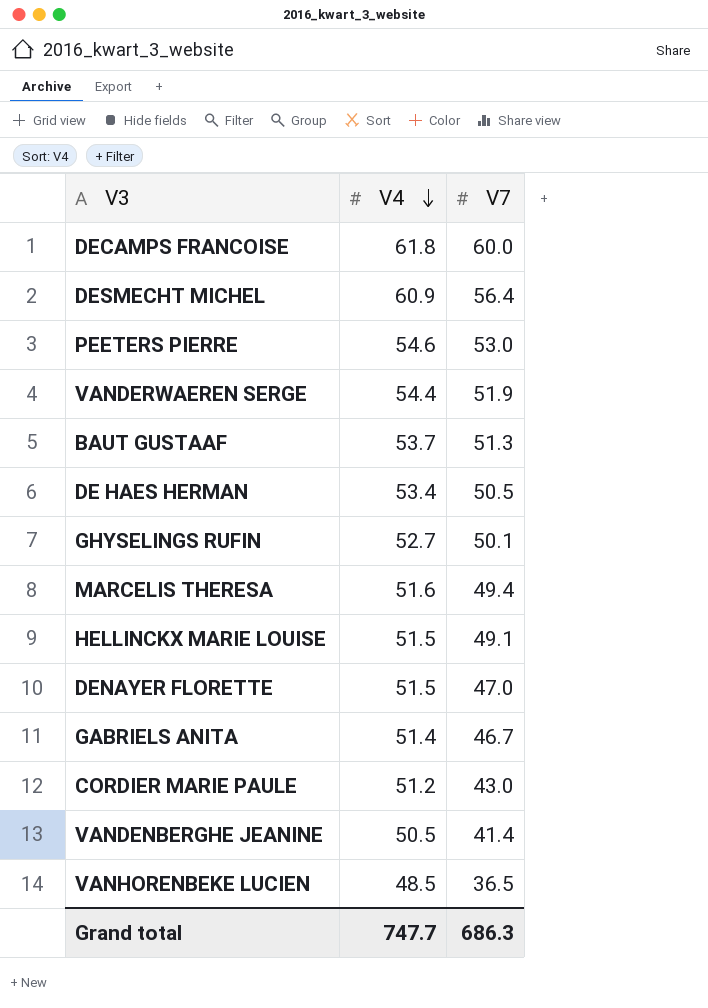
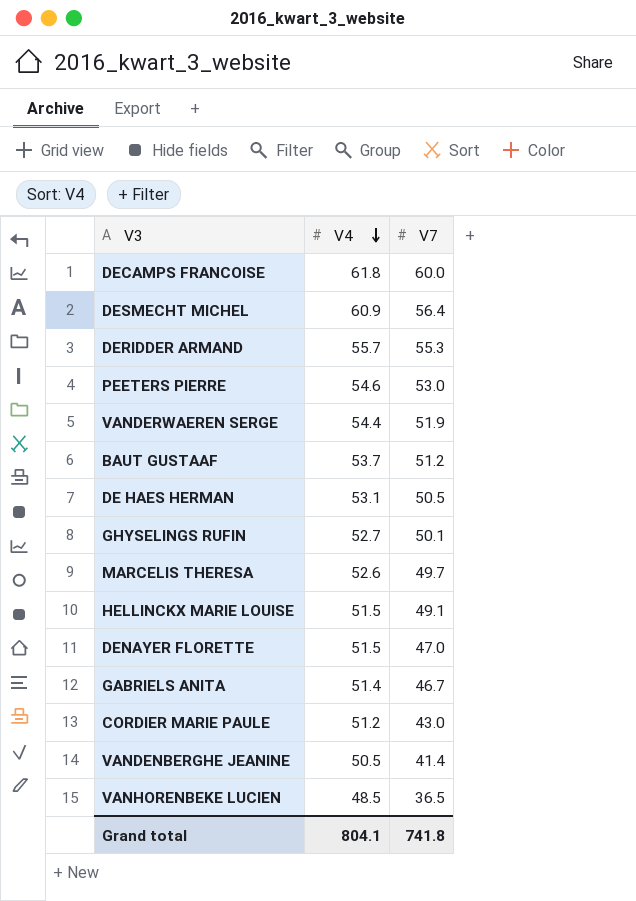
row DERIDDER ARMAND: none -> 55.7 | 55.3
BAUT GUSTAAF | V7: 51.3 -> 51.2
DE HAES HERMAN | V4: 53.4 -> 53.1
MARCELIS THERESA | V4: 51.6 -> 52.6
MARCELIS THERESA | V7: 49.4 -> 49.7
Grand total | V4: 747.7 -> 804.1
Grand total | V7: 686.3 -> 741.8

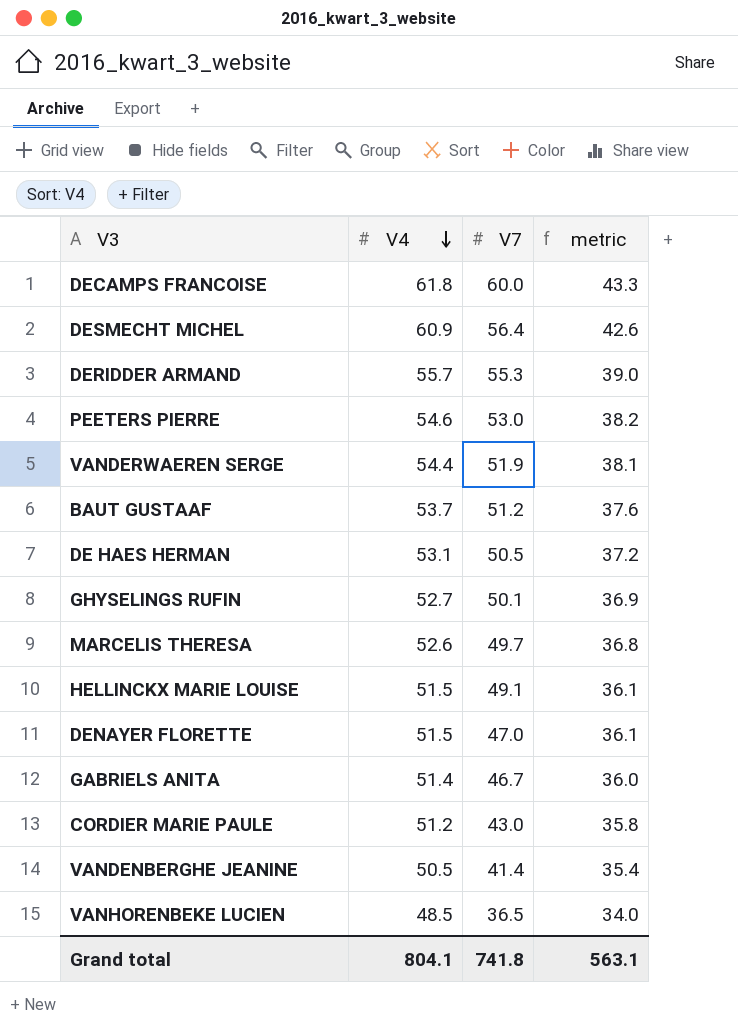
column metric | formula: none -> [V4] * 0.7

